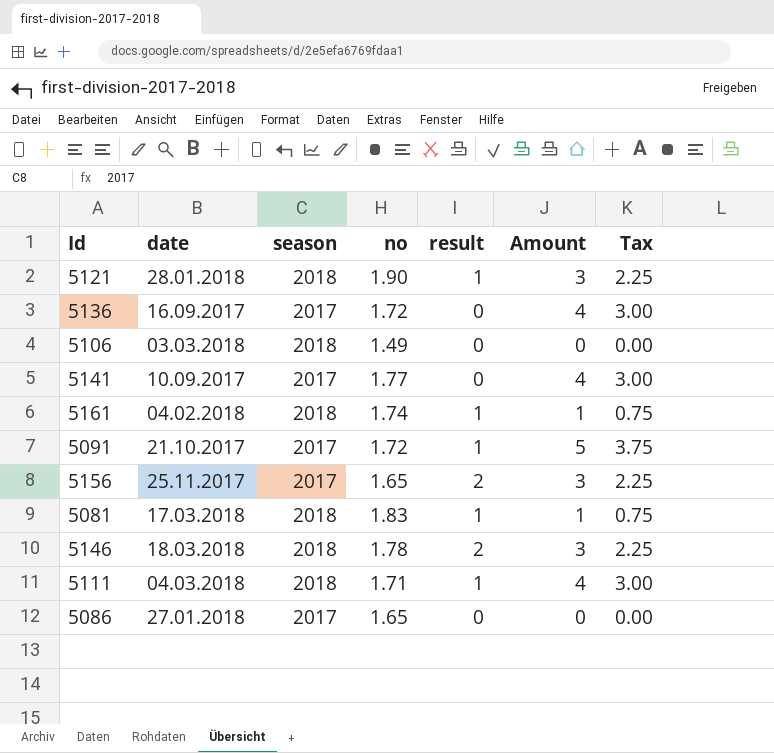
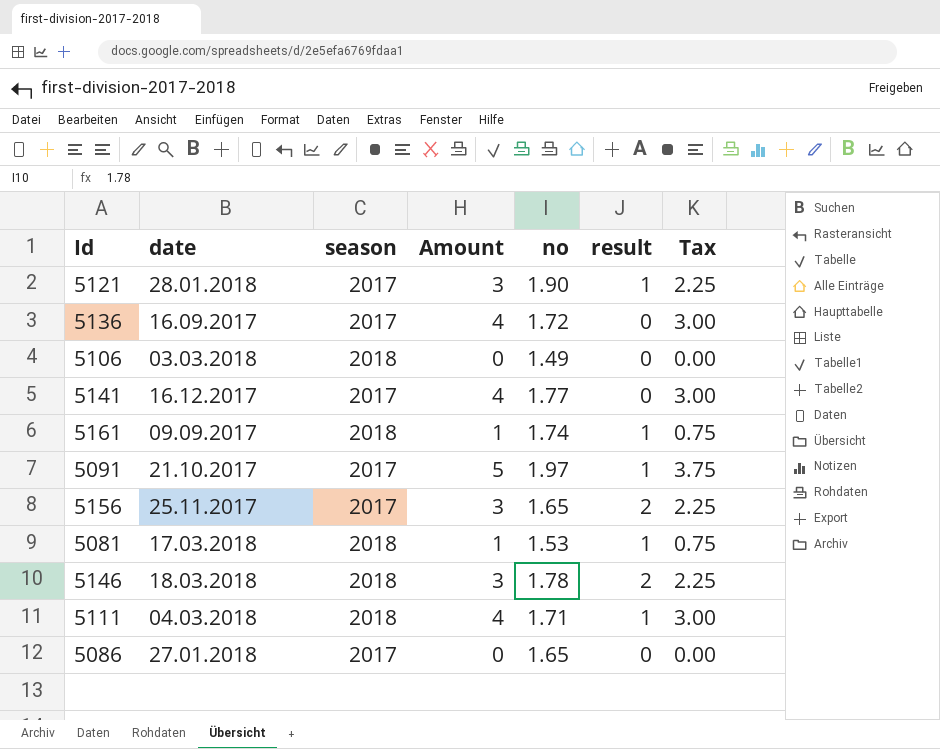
column Amount | position: 6 -> 4
5121 | season: 2018 -> 2017
5141 | date: 10.09.2017 -> 16.12.2017
5161 | date: 04.02.2018 -> 09.09.2017
5091 | no: 1.72 -> 1.97
5081 | no: 1.83 -> 1.53

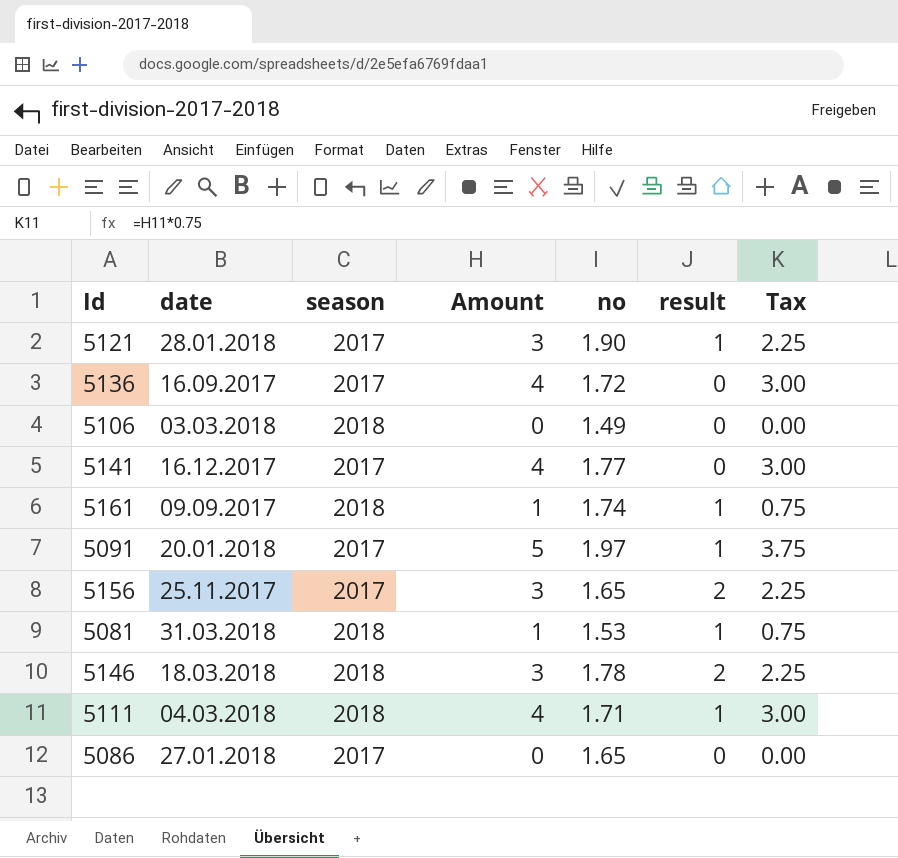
5091 | date: 21.10.2017 -> 20.01.2018
5081 | date: 17.03.2018 -> 31.03.2018

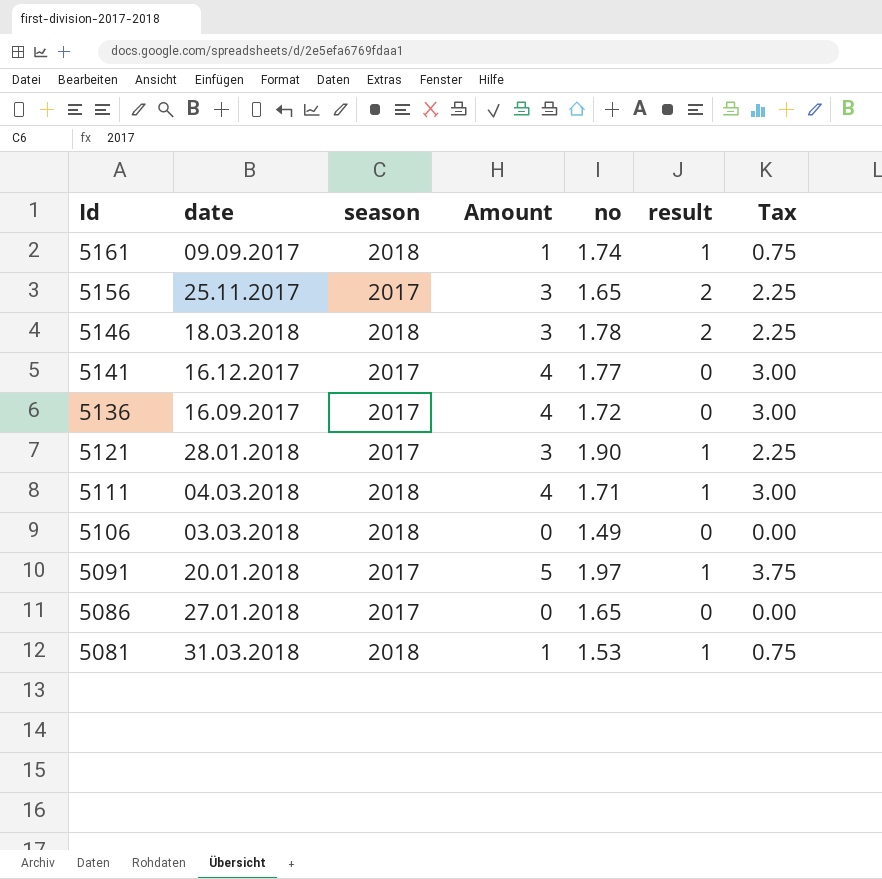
row order: none -> Id descending

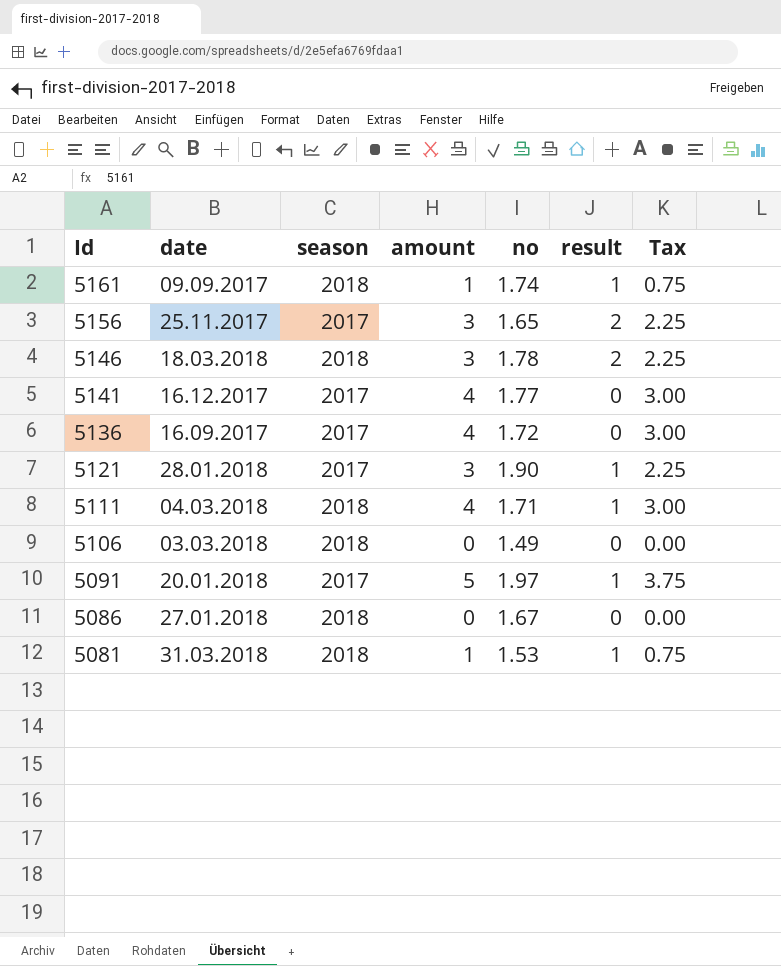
column name: Amount -> amount
5086 | season: 2017 -> 2018
5086 | no: 1.65 -> 1.67

